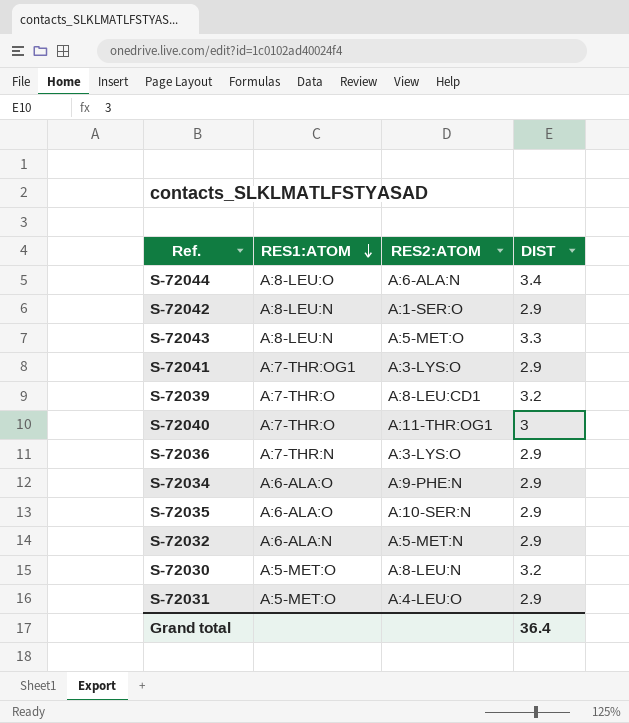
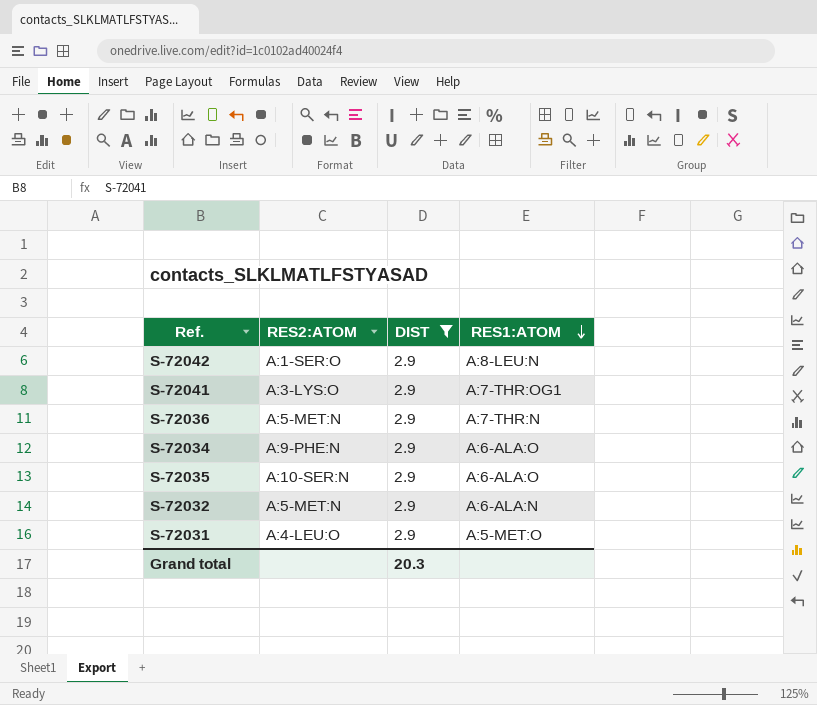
filter: none -> DIST = 2.9
column RES1:ATOM | position: 2 -> 4
S-72036 | RES2:ATOM: A:3-LYS:O -> A:5-MET:N
Grand total | DIST: 36.4 -> 20.3

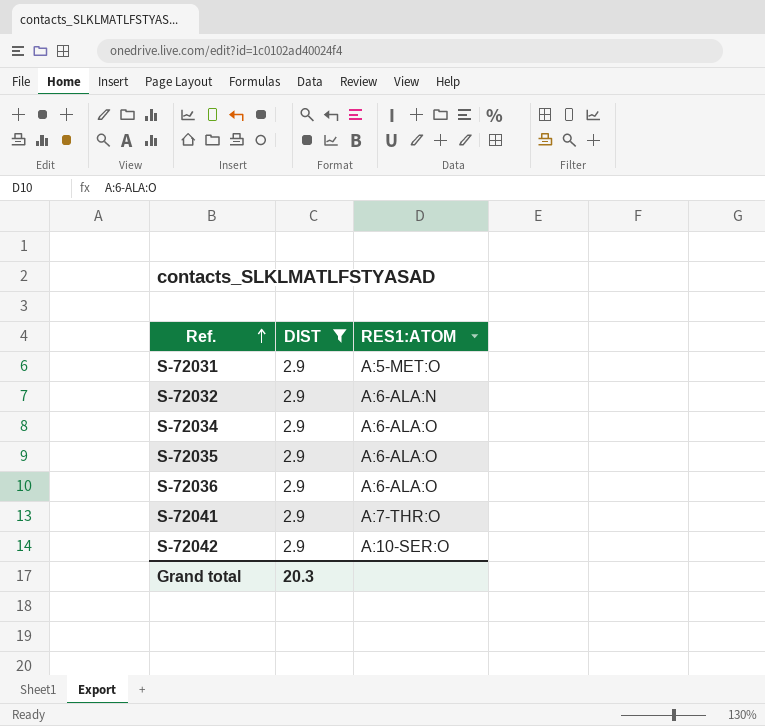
row order: RES1:ATOM descending -> Ref. ascending
column RES2:ATOM | position: 2 -> none
S-72036 | RES1:ATOM: A:7-THR:N -> A:6-ALA:O
S-72041 | RES1:ATOM: A:7-THR:OG1 -> A:7-THR:O
S-72042 | RES1:ATOM: A:8-LEU:N -> A:10-SER:O

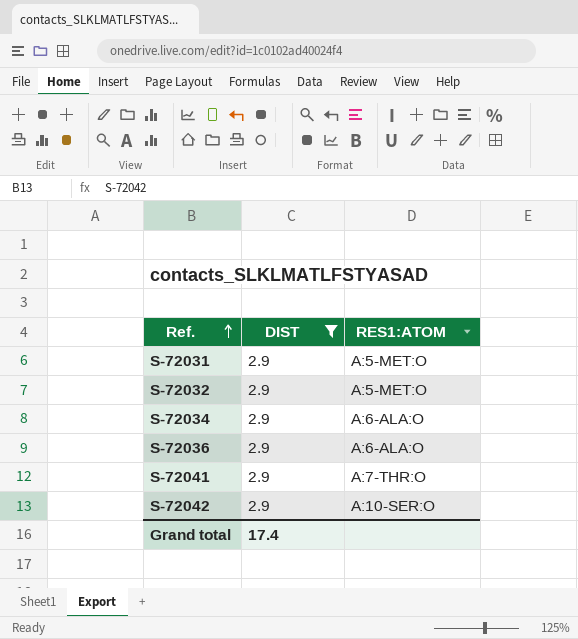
row S-72035: 2.9 | A:6-ALA:O -> none
S-72032 | RES1:ATOM: A:6-ALA:N -> A:5-MET:O
Grand total | DIST: 20.3 -> 17.4

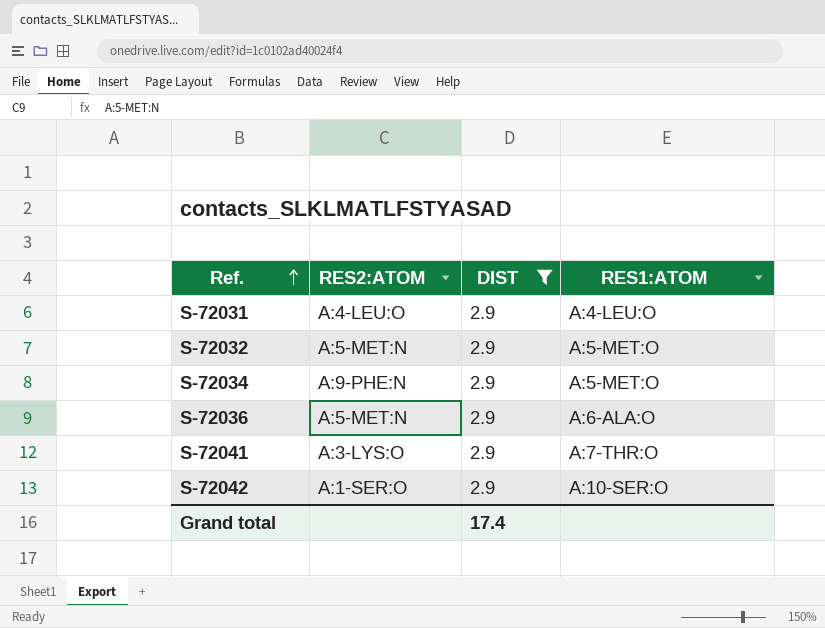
column RES2:ATOM | position: none -> 2
S-72031 | RES1:ATOM: A:5-MET:O -> A:4-LEU:O
S-72034 | RES1:ATOM: A:6-ALA:O -> A:5-MET:O

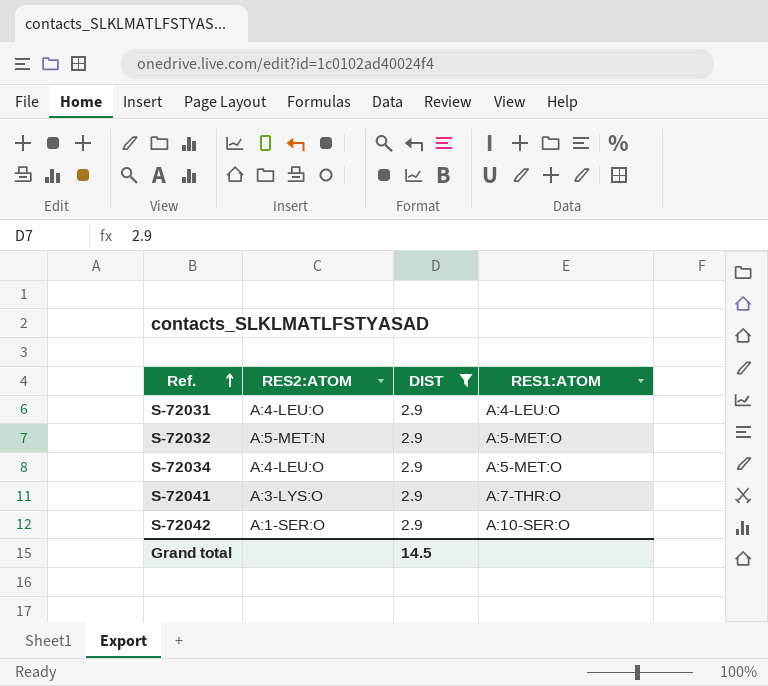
row S-72036: A:5-MET:N | 2.9 | A:6-ALA:O -> none
S-72034 | RES2:ATOM: A:9-PHE:N -> A:4-LEU:O
Grand total | DIST: 17.4 -> 14.5

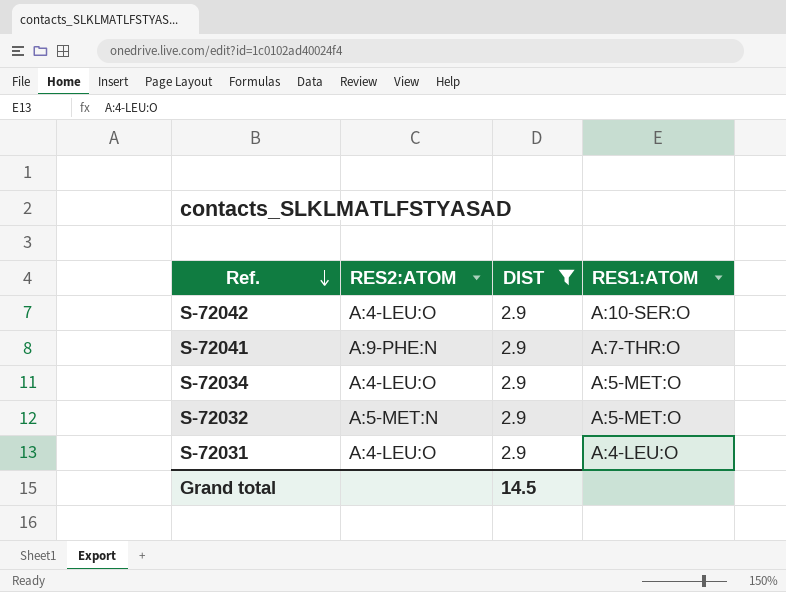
row order: Ref. ascending -> Ref. descending
S-72042 | RES2:ATOM: A:1-SER:O -> A:4-LEU:O
S-72041 | RES2:ATOM: A:3-LYS:O -> A:9-PHE:N

